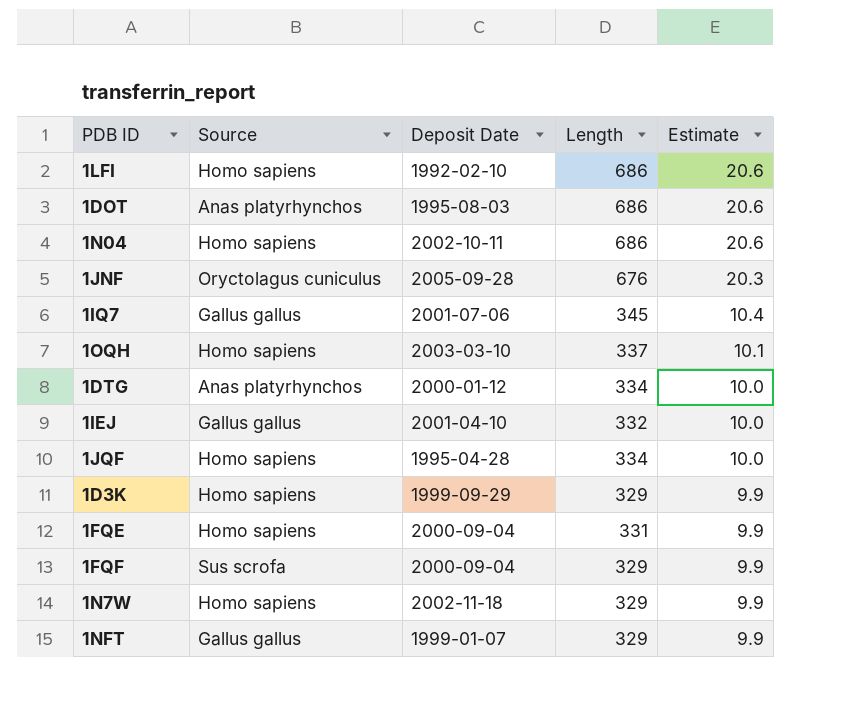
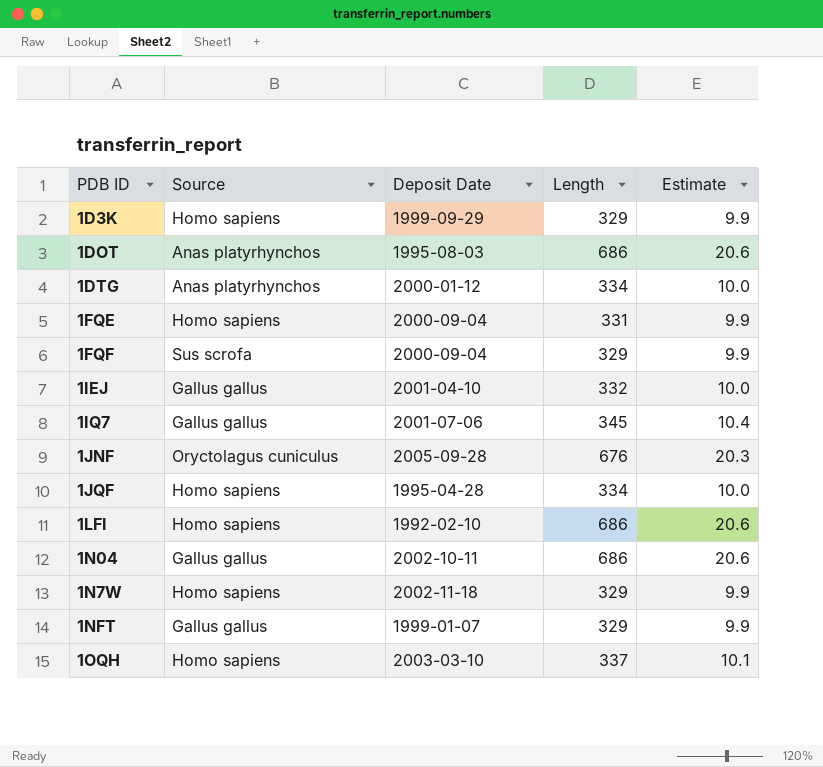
row order: Estimate descending -> PDB ID ascending
1N04 | Source: Homo sapiens -> Gallus gallus

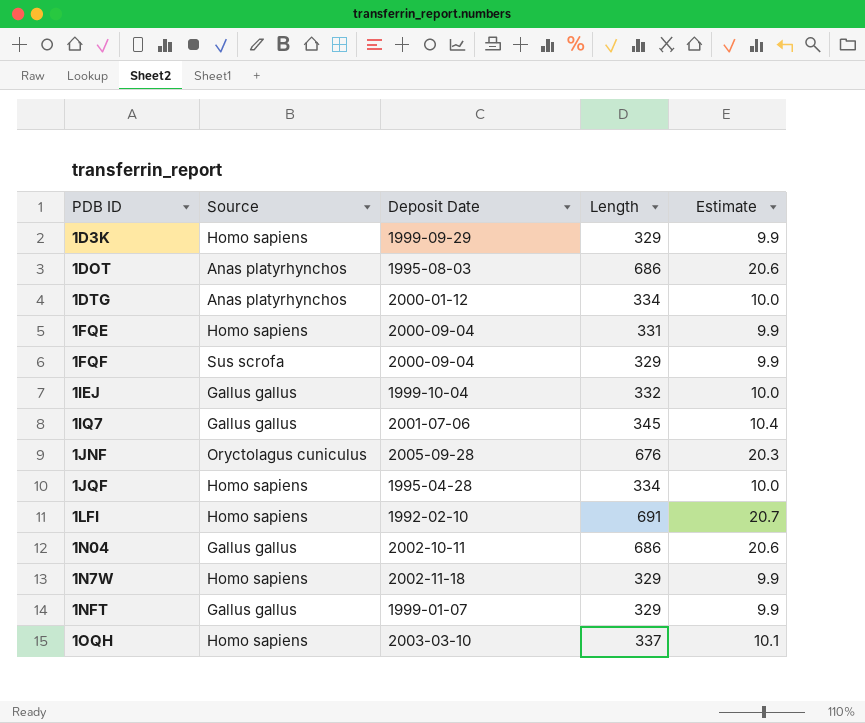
1IEJ | Deposit Date: 2001-04-10 -> 1999-10-04
1LFI | Length: 686 -> 691
1LFI | Estimate: 20.6 -> 20.7

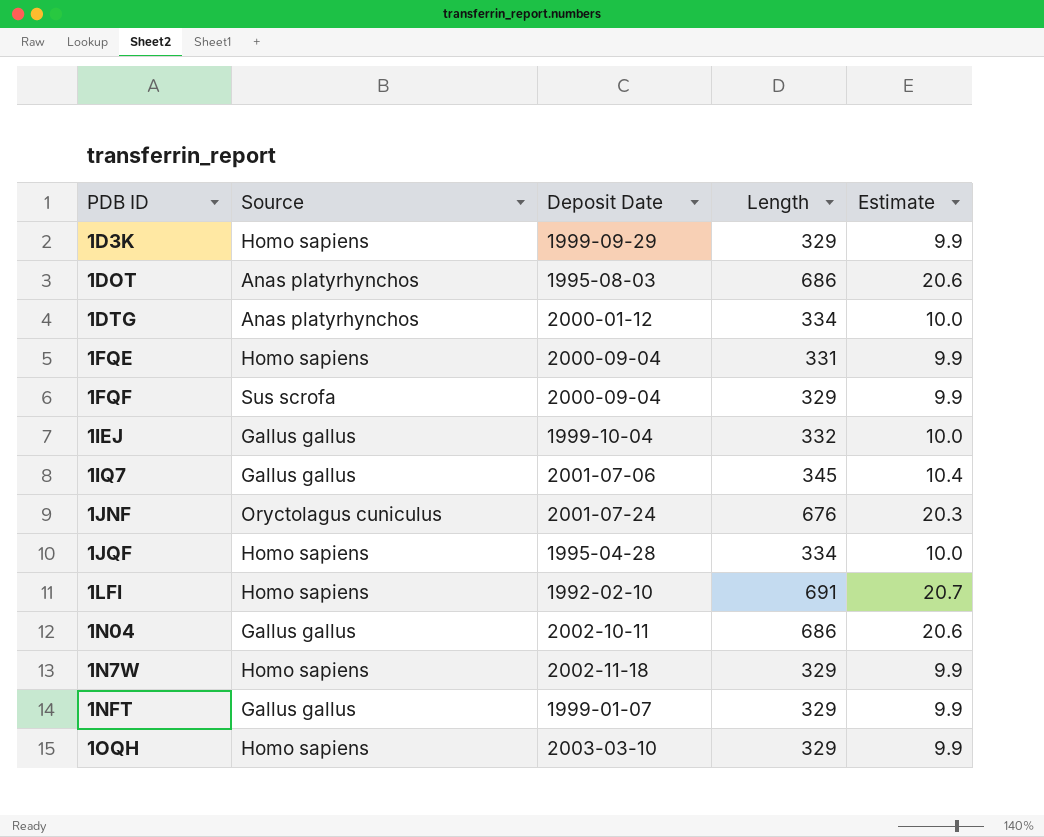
1JNF | Deposit Date: 2005-09-28 -> 2001-07-24
1OQH | Length: 337 -> 329
1OQH | Estimate: 10.1 -> 9.9

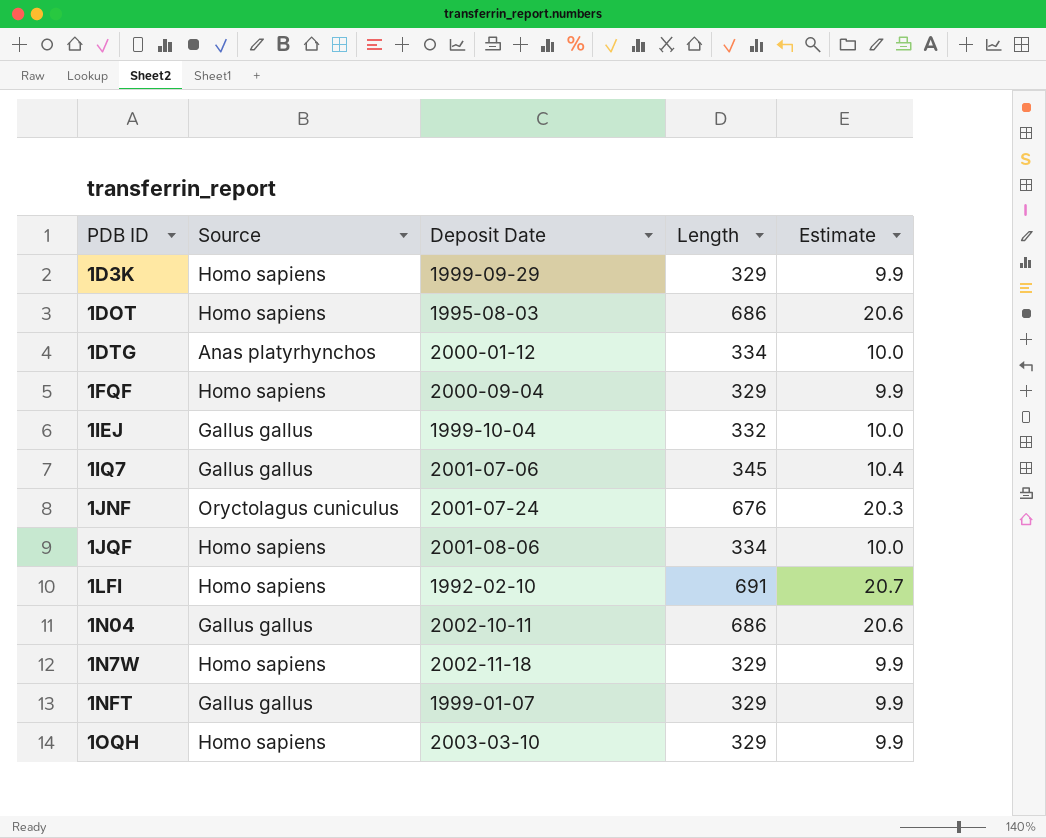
row 1FQE: Homo sapiens | 2000-09-04 | 331 | 9.9 -> none
1DOT | Source: Anas platyrhynchos -> Homo sapiens
1FQF | Source: Sus scrofa -> Homo sapiens
1JQF | Deposit Date: 1995-04-28 -> 2001-08-06

